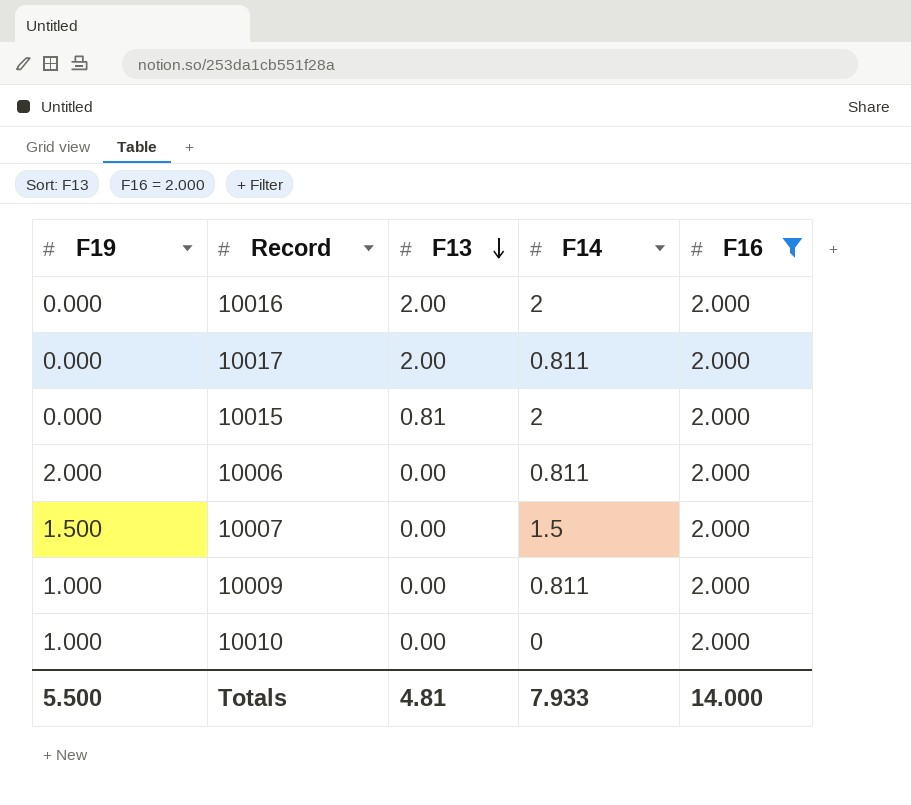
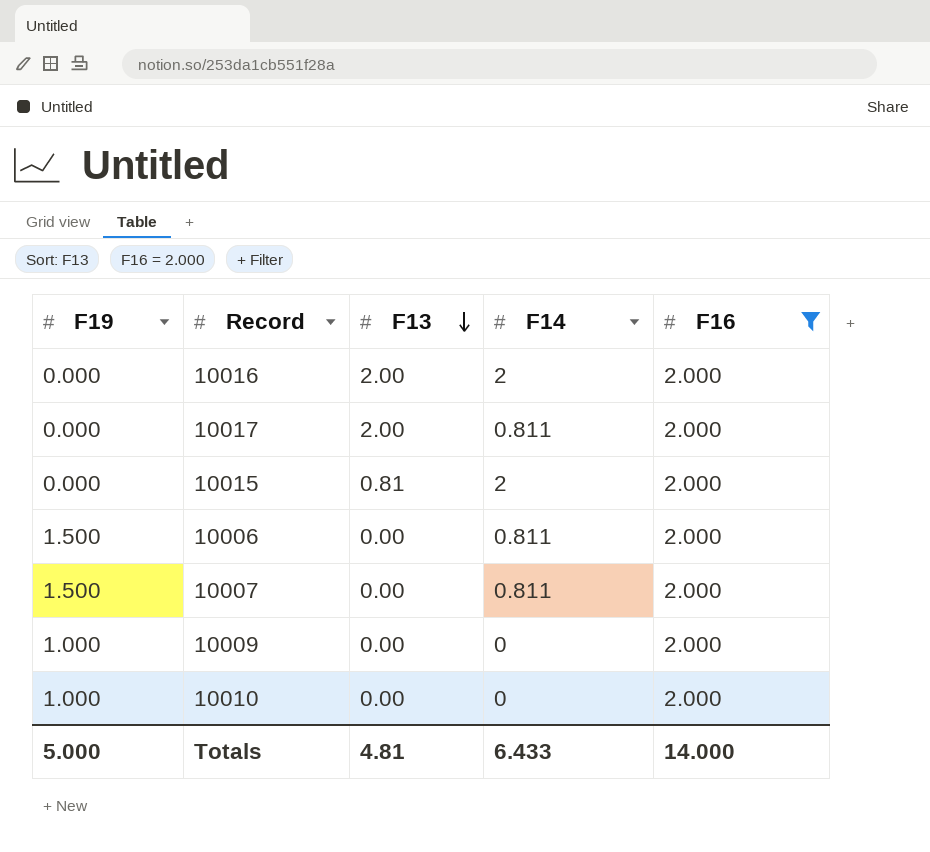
10006 | F19: 2.000 -> 1.500
10007 | F14: 1.5 -> 0.811
10009 | F14: 0.811 -> 0
Totals | F19: 5.500 -> 5.000
Totals | F14: 7.933 -> 6.433

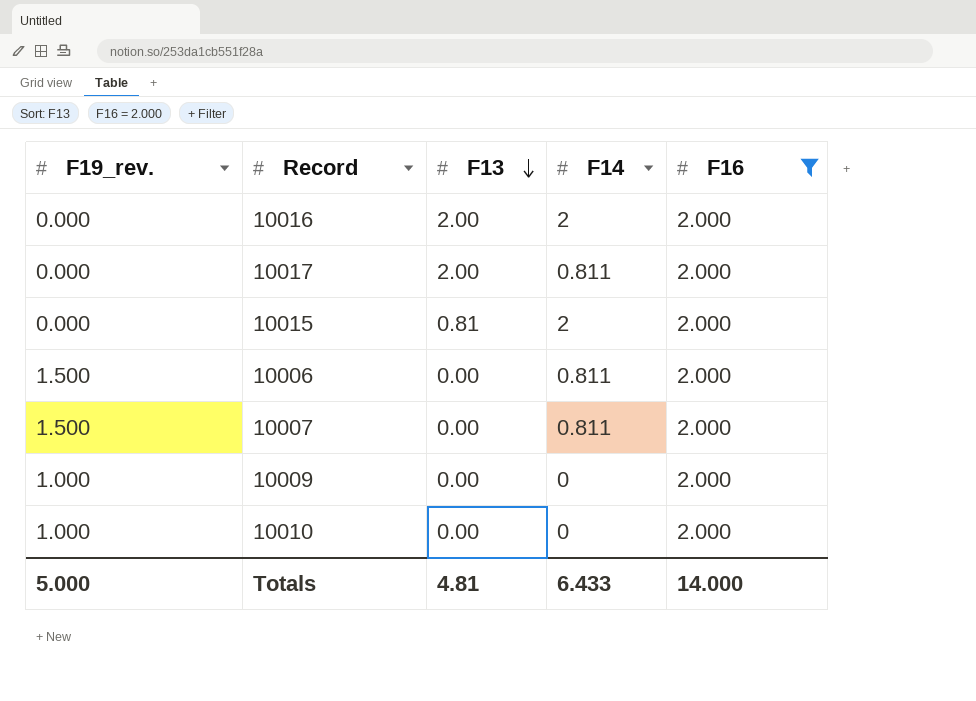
column name: F19 -> F19_rev.

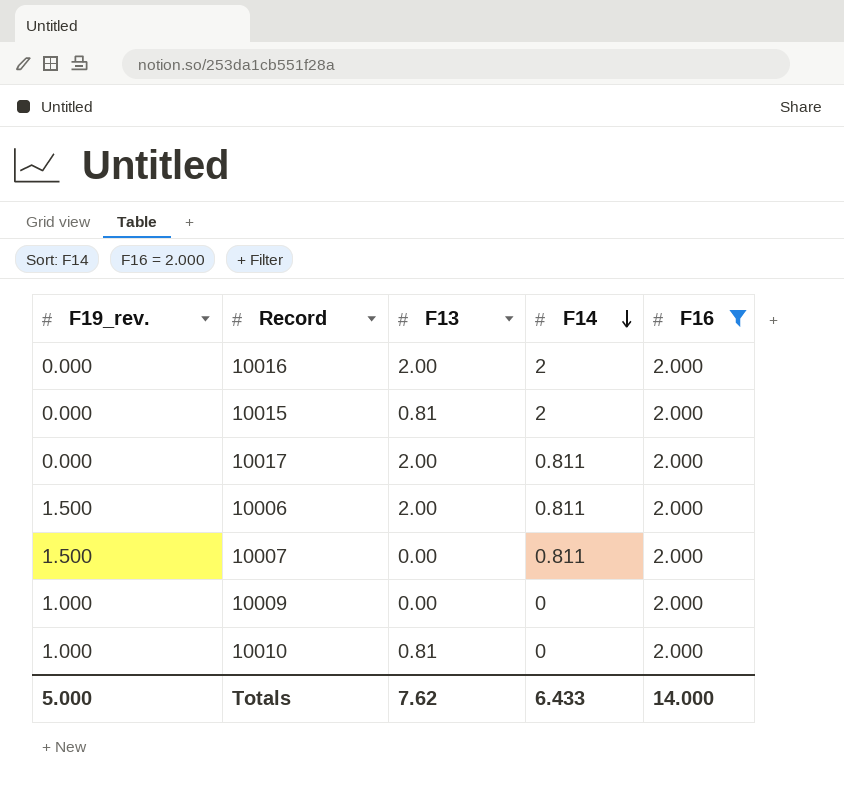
row order: F13 descending -> F14 descending
10006 | F13: 0.00 -> 2.00
10010 | F13: 0.00 -> 0.81
Totals | F13: 4.81 -> 7.62

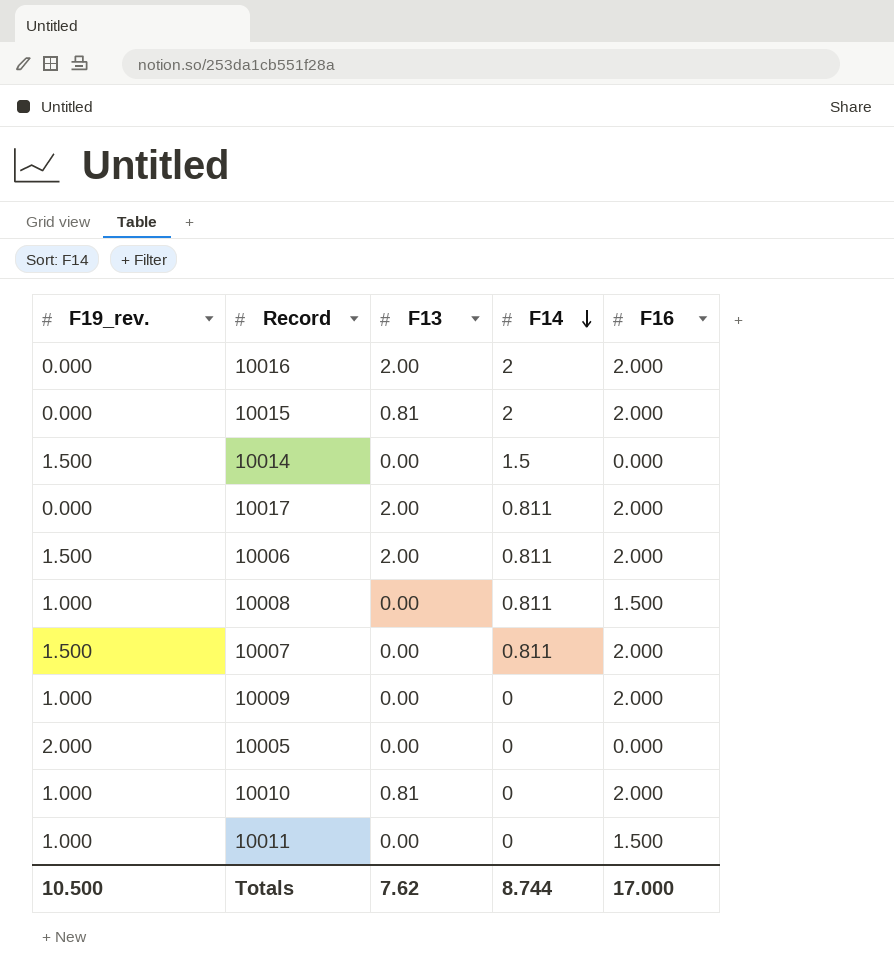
filter: F16 = 2.000 -> none
Totals | F19_rev.: 5.000 -> 10.500
Totals | F14: 6.433 -> 8.744
Totals | F16: 14.000 -> 17.000

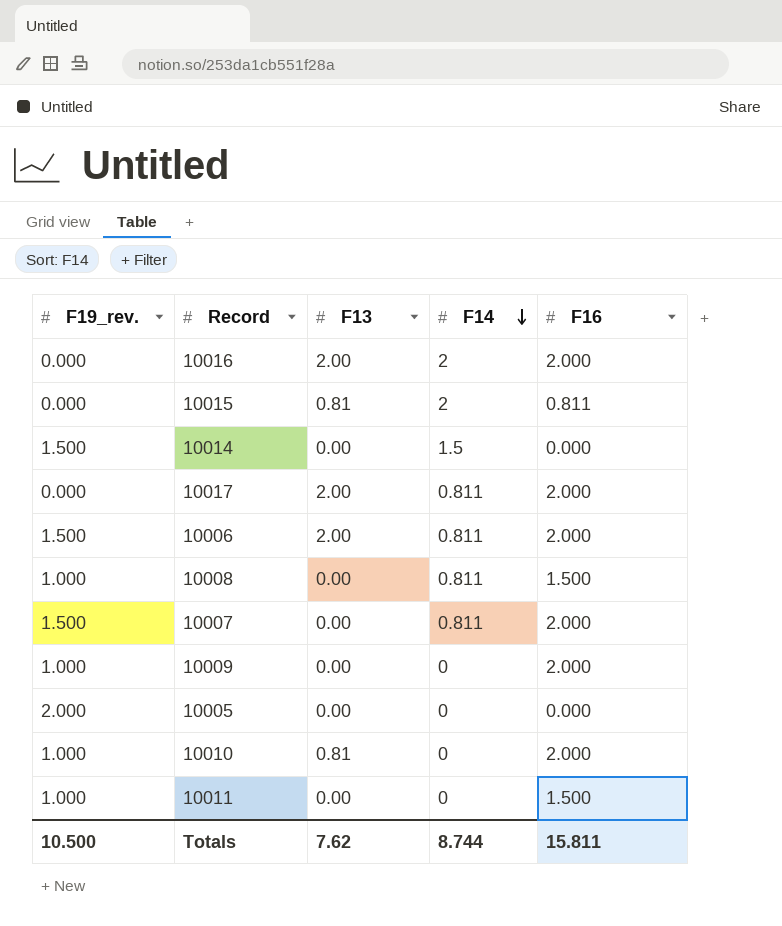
10015 | F16: 2.000 -> 0.811
Totals | F16: 17.000 -> 15.811

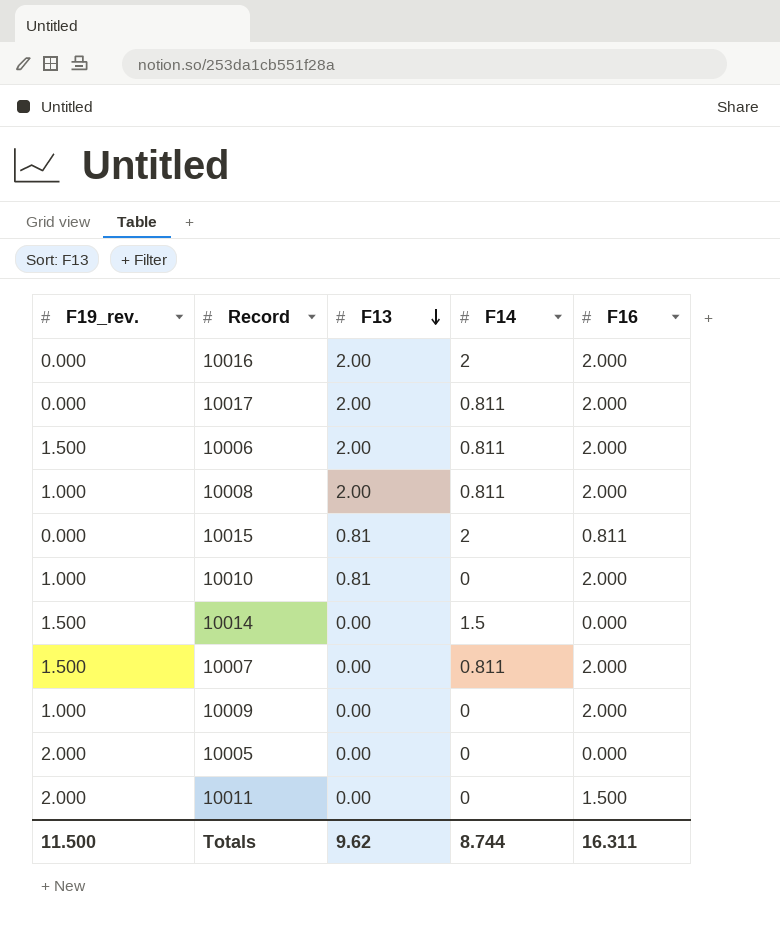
row order: F14 descending -> F13 descending
10008 | F13: 0.00 -> 2.00
10008 | F16: 1.500 -> 2.000
10011 | F19_rev.: 1.000 -> 2.000
Totals | F19_rev.: 10.500 -> 11.500
Totals | F13: 7.62 -> 9.62
Totals | F16: 15.811 -> 16.311

